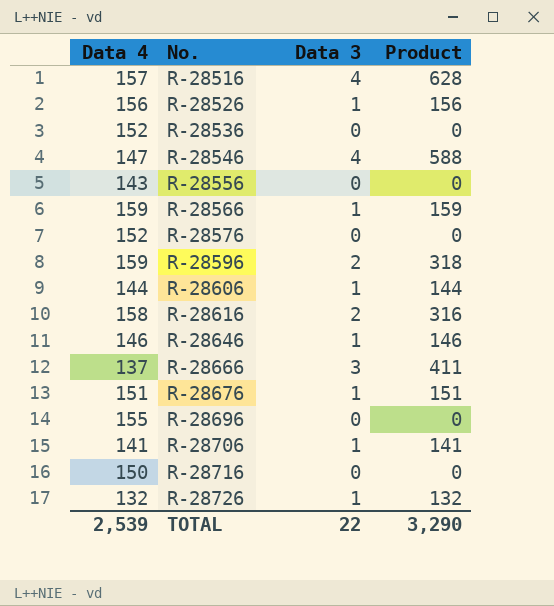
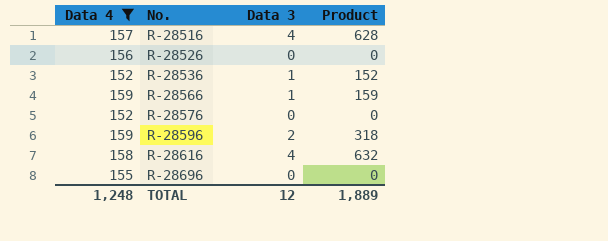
filter: none -> Data 4 >= 152
R-28526 | Data 3: 1 -> 0
R-28526 | Product: 156 -> 0
R-28536 | Data 3: 0 -> 1
R-28536 | Product: 0 -> 152
R-28616 | Data 3: 2 -> 4
R-28616 | Product: 316 -> 632
TOTAL | Data 4: 2,539 -> 1,248
TOTAL | Data 3: 22 -> 12
TOTAL | Product: 3,290 -> 1,889

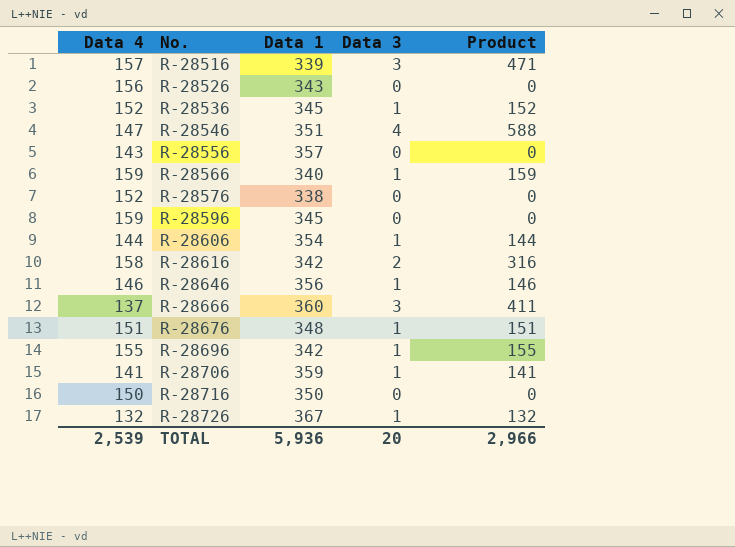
filter: Data 4 >= 152 -> none
column Data 1 | position: none -> 3
R-28516 | Data 3: 4 -> 3
R-28516 | Product: 628 -> 471
R-28596 | Data 3: 2 -> 0
R-28596 | Product: 318 -> 0
R-28616 | Data 3: 4 -> 2
R-28616 | Product: 632 -> 316
R-28696 | Data 3: 0 -> 1
R-28696 | Product: 0 -> 155
TOTAL | Data 4: 1,248 -> 2,539
TOTAL | Data 3: 12 -> 20
TOTAL | Product: 1,889 -> 2,966

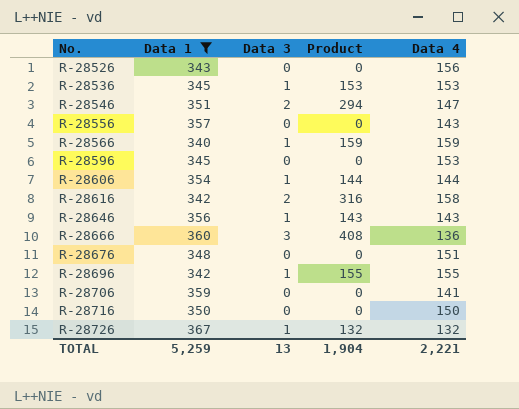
filter: none -> Data 1 >= 340
column Data 4 | position: 1 -> 5
R-28536 | Product: 152 -> 153
R-28536 | Data 4: 152 -> 153
R-28546 | Data 3: 4 -> 2
R-28546 | Product: 588 -> 294
R-28596 | Data 4: 159 -> 153
R-28646 | Product: 146 -> 143
R-28646 | Data 4: 146 -> 143
R-28666 | Product: 411 -> 408
R-28666 | Data 4: 137 -> 136
R-28676 | Data 3: 1 -> 0
R-28676 | Product: 151 -> 0
R-28706 | Data 3: 1 -> 0
R-28706 | Product: 141 -> 0
TOTAL | Data 1: 5,936 -> 5,259
TOTAL | Data 3: 20 -> 13
TOTAL | Product: 2,966 -> 1,904
TOTAL | Data 4: 2,539 -> 2,221

